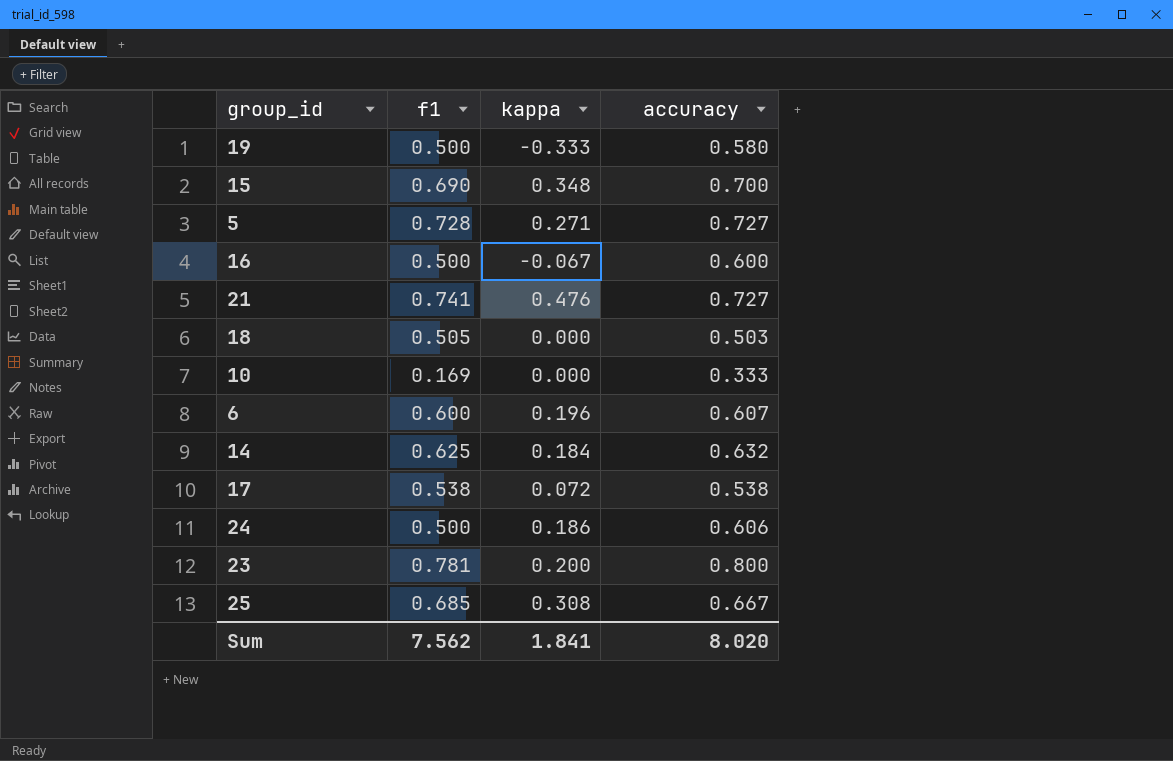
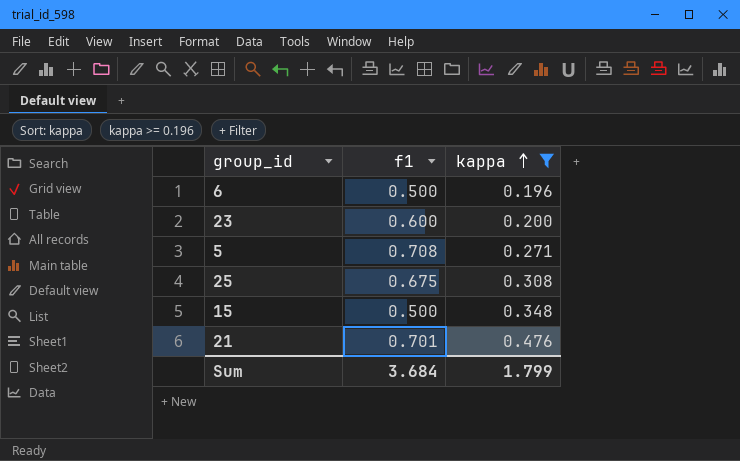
filter: none -> kappa >= 0.196
row order: none -> kappa ascending
column accuracy | position: 4 -> none
6 | f1: 0.600 -> 0.500
23 | f1: 0.781 -> 0.600
5 | f1: 0.728 -> 0.708
25 | f1: 0.685 -> 0.675
15 | f1: 0.690 -> 0.500
21 | f1: 0.741 -> 0.701
Sum | f1: 7.562 -> 3.684
Sum | kappa: 1.841 -> 1.799

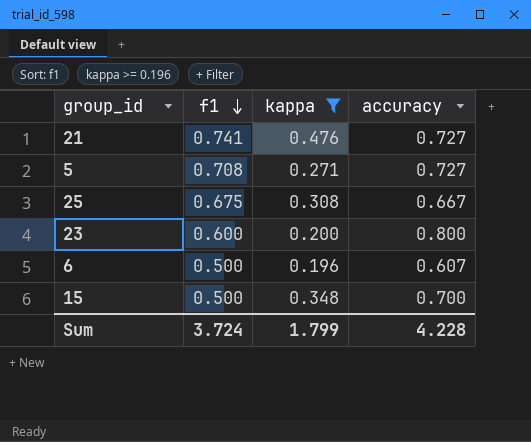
row order: kappa ascending -> f1 descending
column accuracy | position: none -> 4
21 | f1: 0.701 -> 0.741
Sum | f1: 3.684 -> 3.724

